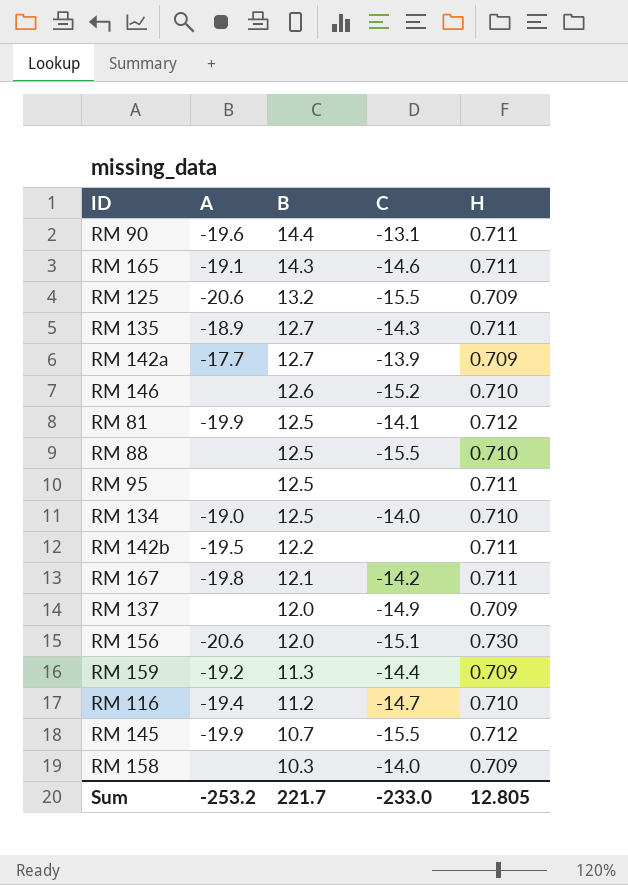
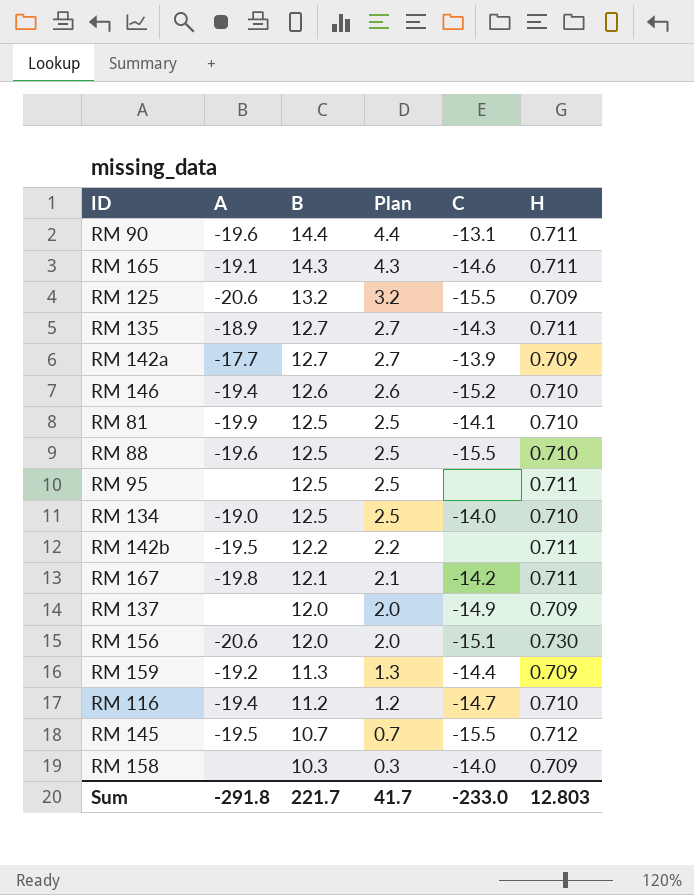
column Plan | formula: none -> [B] - 10
RM 146 | A: none -> -19.4
RM 81 | H: 0.712 -> 0.710
RM 88 | A: none -> -19.6
RM 145 | A: -19.9 -> -19.5
Sum | A: -253.2 -> -291.8
Sum | H: 12.805 -> 12.803

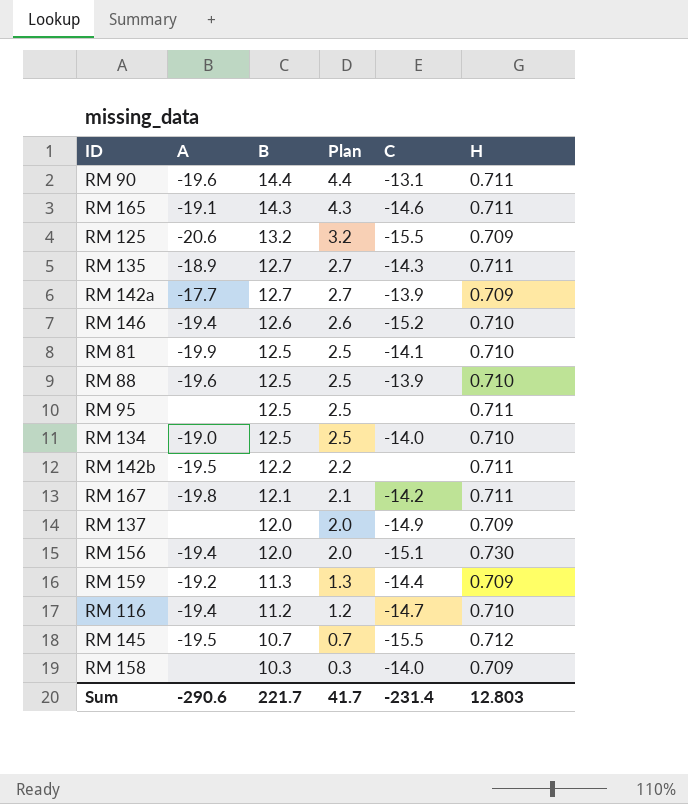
RM 88 | C: -15.5 -> -13.9
RM 156 | A: -20.6 -> -19.4
Sum | A: -291.8 -> -290.6
Sum | C: -233.0 -> -231.4

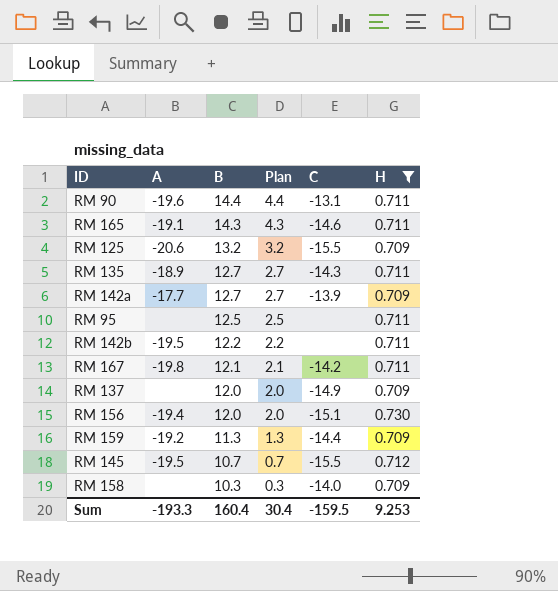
filter: none -> H != 0.710
Sum | A: -290.6 -> -193.3
Sum | B: 221.7 -> 160.4
Sum | Plan: 41.7 -> 30.4
Sum | C: -231.4 -> -159.5
Sum | H: 12.803 -> 9.253

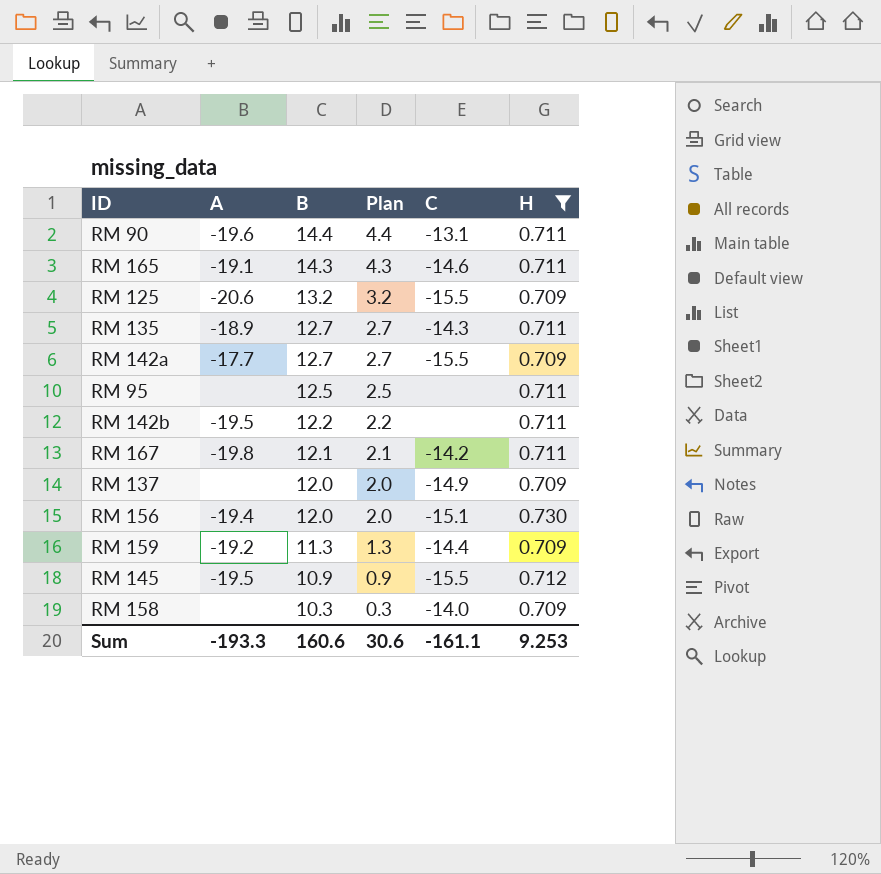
RM 142a | C: -13.9 -> -15.5
RM 145 | B: 10.7 -> 10.9
RM 145 | Plan: 0.7 -> 0.9
Sum | B: 160.4 -> 160.6
Sum | Plan: 30.4 -> 30.6
Sum | C: -159.5 -> -161.1

